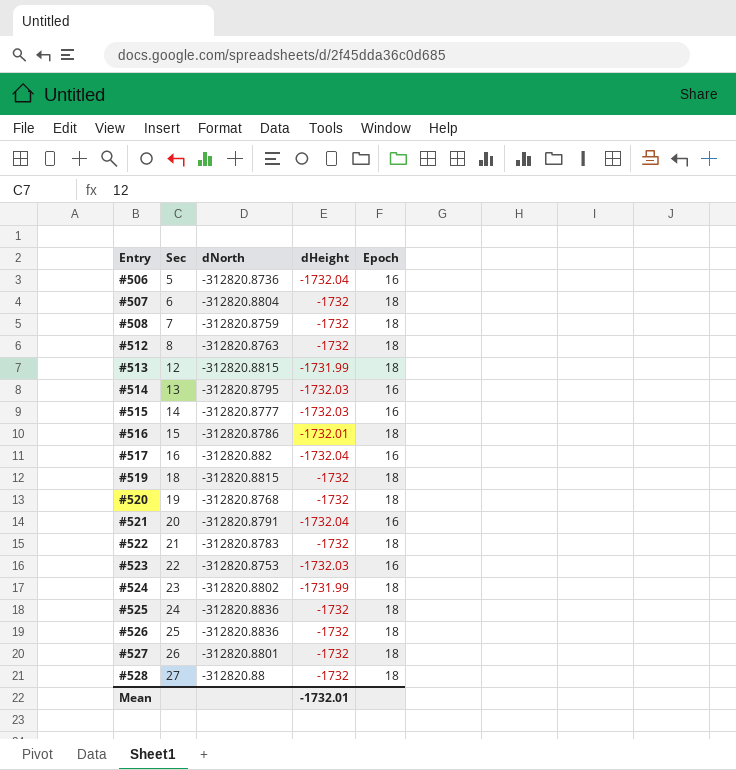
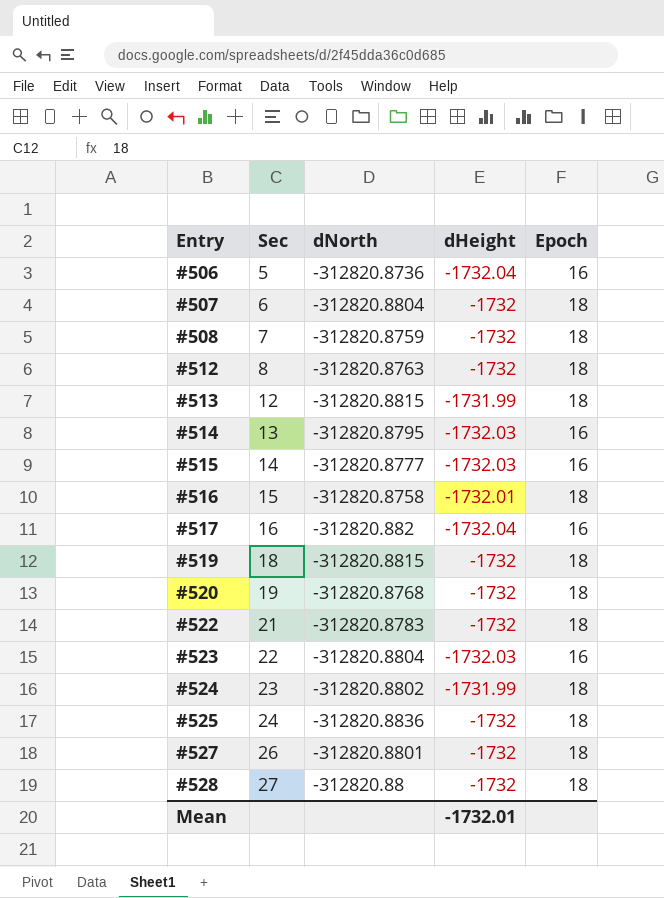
row #521: 20 | -312820.8791 | -1732.04 | 16 -> none
row #526: 25 | -312820.8836 | -1732 | 18 -> none
#516 | dNorth: -312820.8786 -> -312820.8758
#523 | dNorth: -312820.8753 -> -312820.8804

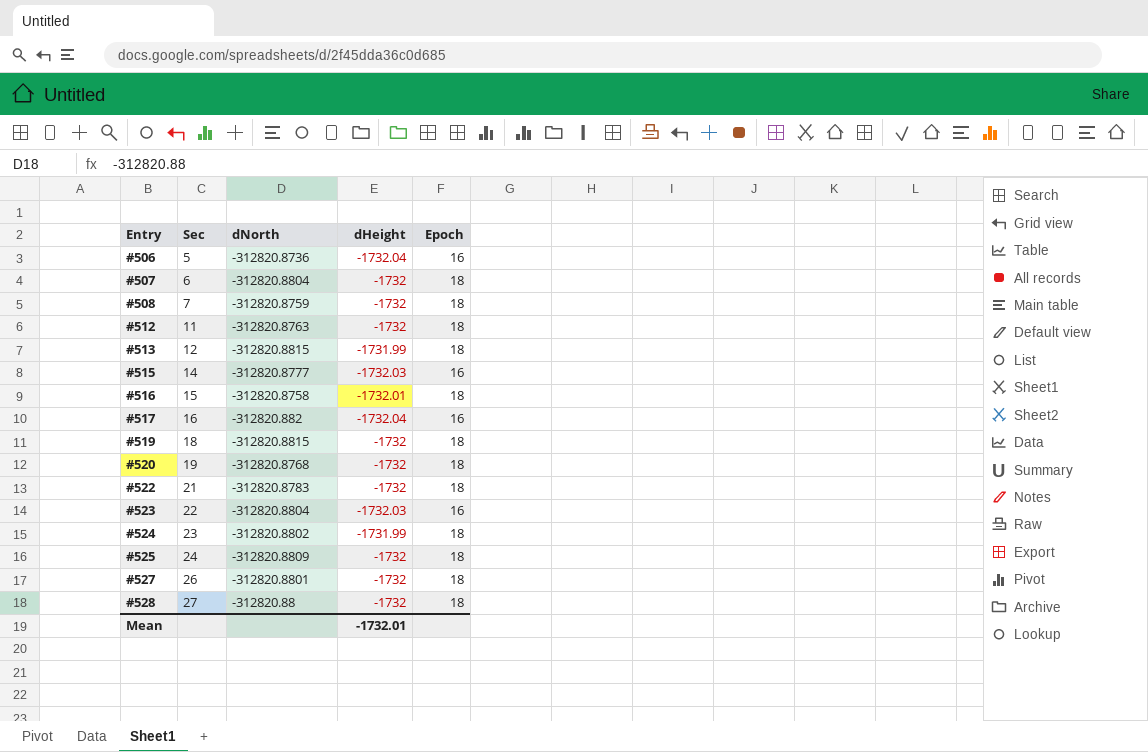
row #514: 13 | -312820.8795 | -1732.03 | 16 -> none
#512 | Sec: 8 -> 11
#525 | dNorth: -312820.8836 -> -312820.8809

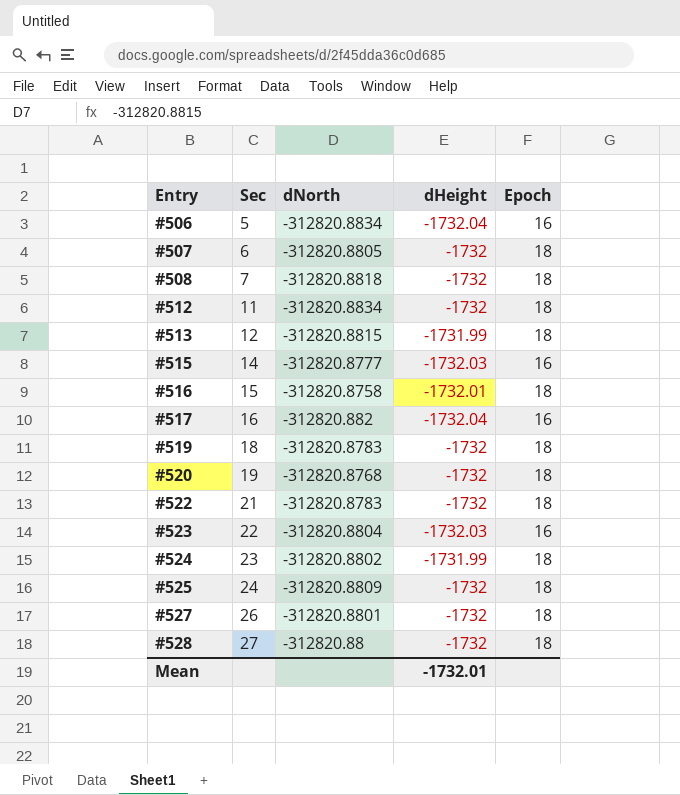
#506 | dNorth: -312820.8736 -> -312820.8834
#507 | dNorth: -312820.8804 -> -312820.8805
#508 | dNorth: -312820.8759 -> -312820.8818
#512 | dNorth: -312820.8763 -> -312820.8834
#519 | dNorth: -312820.8815 -> -312820.8783

